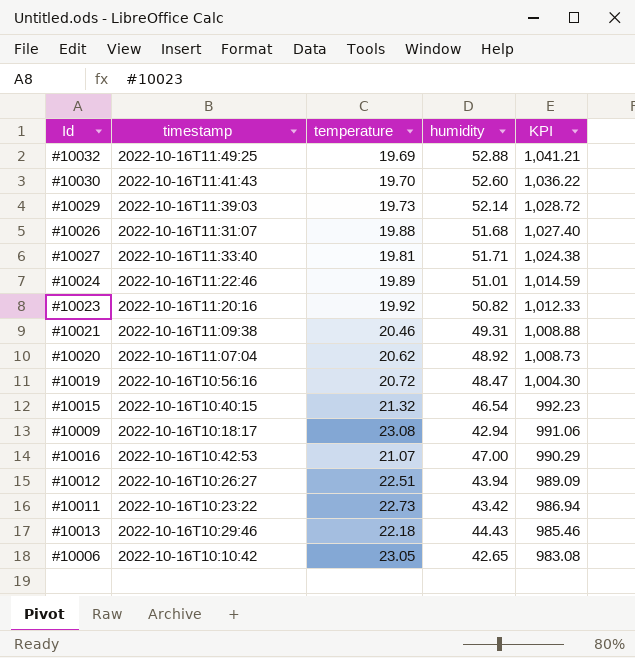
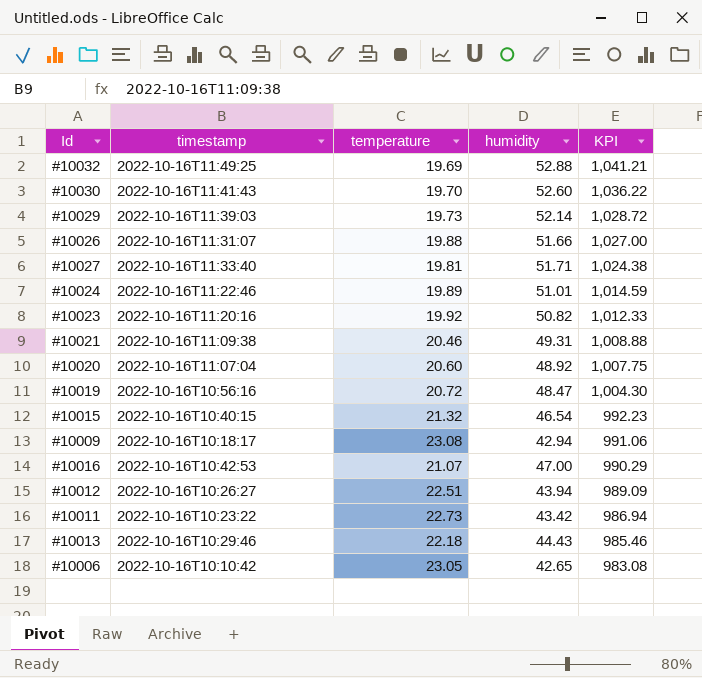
#10026 | humidity: 51.68 -> 51.66
#10026 | KPI: 1,027.40 -> 1,027.00
#10020 | temperature: 20.62 -> 20.60
#10020 | KPI: 1,008.73 -> 1,007.75

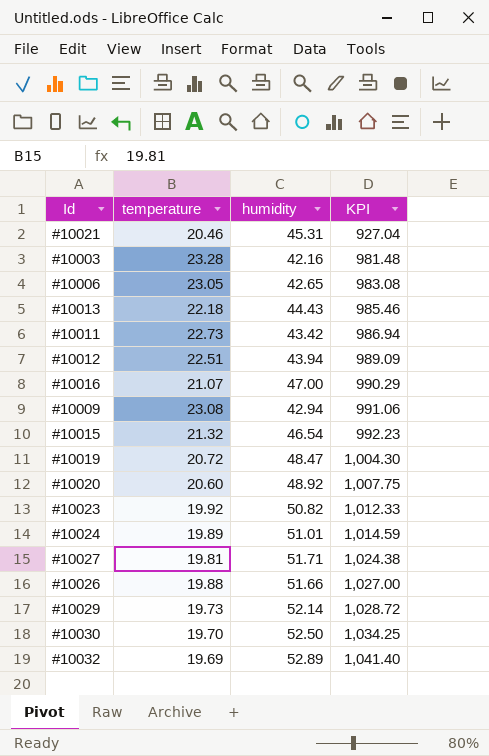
row order: KPI descending -> KPI ascending
column timestamp | position: 2 -> none
#10021 | humidity: 49.31 -> 45.31
#10021 | KPI: 1,008.88 -> 927.04
row #10003: none -> 23.28 | 42.16 | 981.48
#10030 | humidity: 52.60 -> 52.50
#10030 | KPI: 1,036.22 -> 1,034.25
#10032 | humidity: 52.88 -> 52.89
#10032 | KPI: 1,041.21 -> 1,041.40

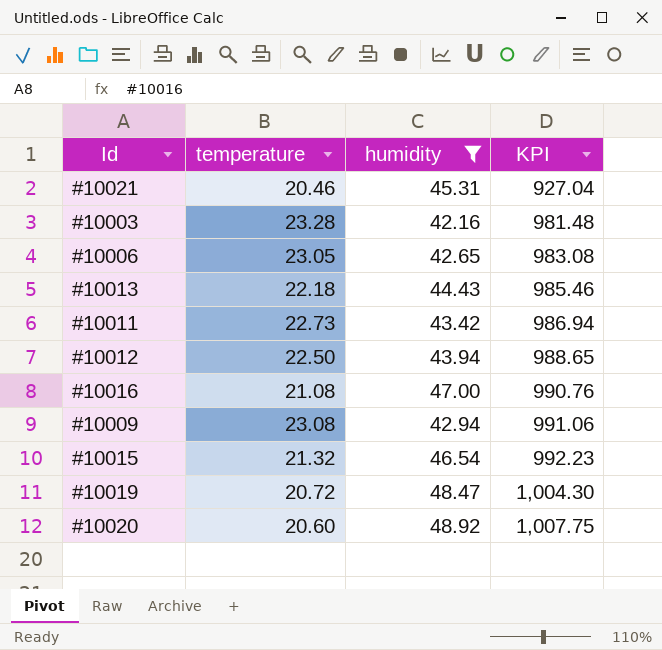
filter: none -> humidity <= 48.92
#10012 | temperature: 22.51 -> 22.50
#10012 | KPI: 989.09 -> 988.65
#10016 | temperature: 21.07 -> 21.08
#10016 | KPI: 990.29 -> 990.76

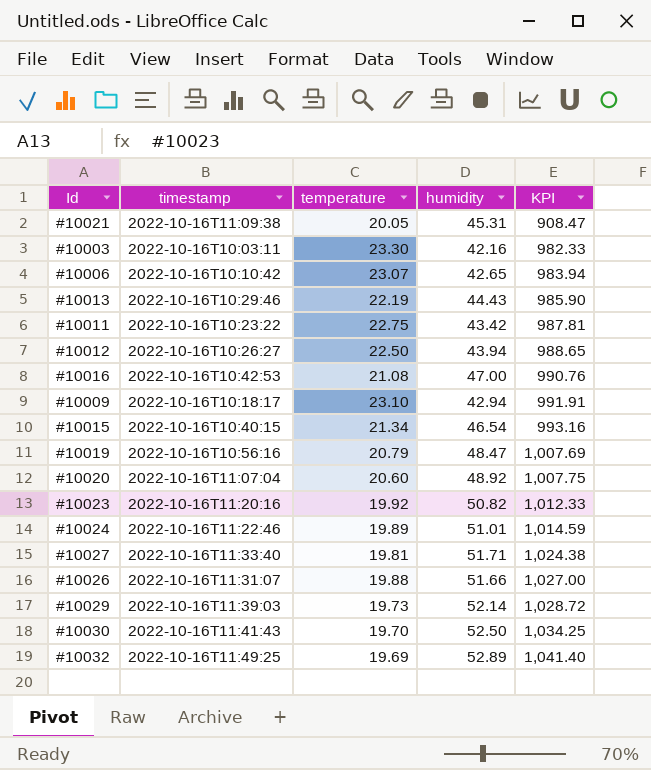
filter: humidity <= 48.92 -> none
column timestamp | position: none -> 2
#10021 | temperature: 20.46 -> 20.05
#10021 | KPI: 927.04 -> 908.47
#10003 | temperature: 23.28 -> 23.30
#10003 | KPI: 981.48 -> 982.33
#10006 | temperature: 23.05 -> 23.07
#10006 | KPI: 983.08 -> 983.94
#10013 | temperature: 22.18 -> 22.19
#10013 | KPI: 985.46 -> 985.90
#10011 | temperature: 22.73 -> 22.75
#10011 | KPI: 986.94 -> 987.81
#10009 | temperature: 23.08 -> 23.10
#10009 | KPI: 991.06 -> 991.91
#10015 | temperature: 21.32 -> 21.34
#10015 | KPI: 992.23 -> 993.16
#10019 | temperature: 20.72 -> 20.79
#10019 | KPI: 1,004.30 -> 1,007.69

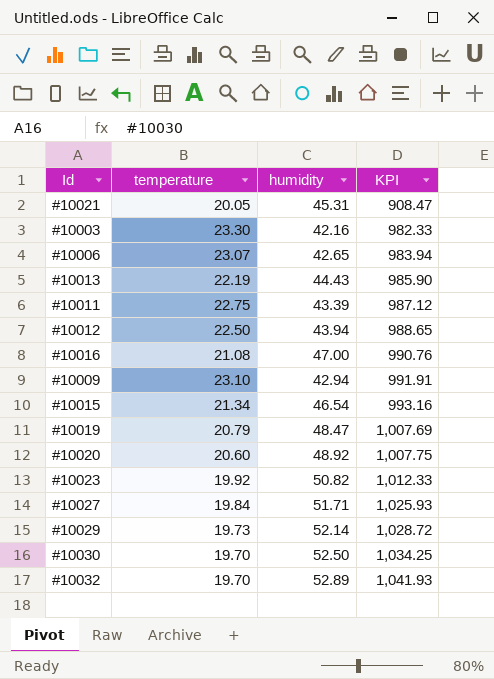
column timestamp | position: 2 -> none
row #10024: 2022-10-16T11:22:46 | 19.89 | 51.01 | 1,014.59 -> none
row #10026: 2022-10-16T11:31:07 | 19.88 | 51.66 | 1,027.00 -> none
#10011 | humidity: 43.42 -> 43.39
#10011 | KPI: 987.81 -> 987.12
#10027 | temperature: 19.81 -> 19.84
#10027 | KPI: 1,024.38 -> 1,025.93
#10032 | temperature: 19.69 -> 19.70
#10032 | KPI: 1,041.40 -> 1,041.93

